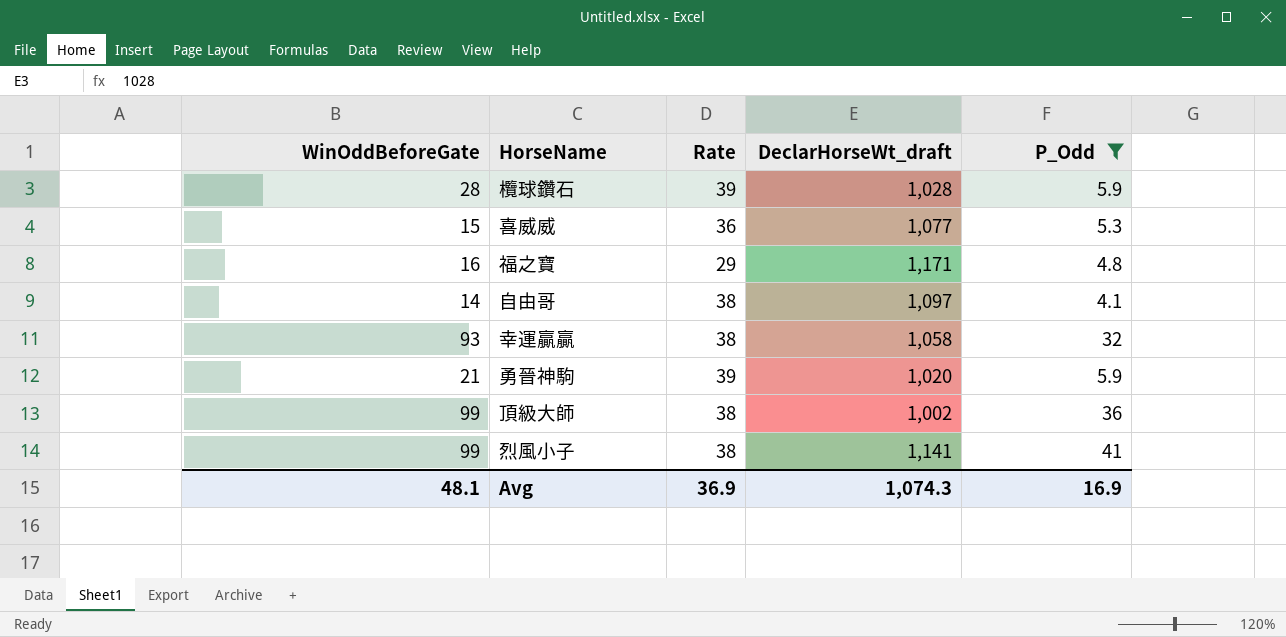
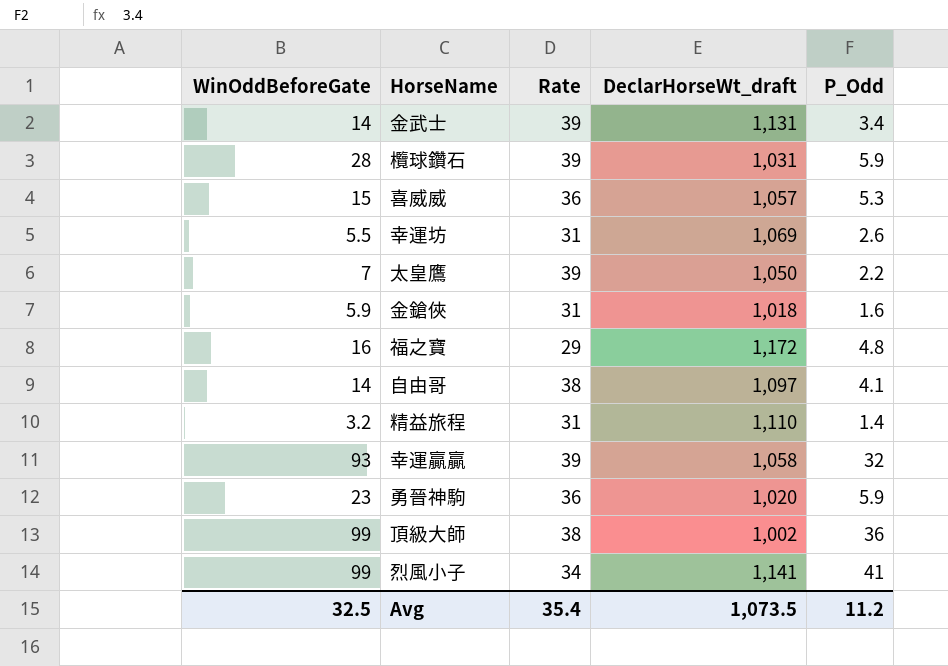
filter: P_Odd >= 4.1 -> none
欖球鑽石 | DeclarHorseWt_draft: 1,028 -> 1,031
喜威威 | DeclarHorseWt_draft: 1,077 -> 1,057
福之寶 | DeclarHorseWt_draft: 1,171 -> 1,172
幸運贏贏 | Rate: 38 -> 39
勇晉神駒 | WinOddBeforeGate: 21 -> 23
勇晉神駒 | Rate: 39 -> 36
烈風小子 | Rate: 38 -> 34
Avg | WinOddBeforeGate: 48.1 -> 32.5
Avg | Rate: 36.9 -> 35.4
Avg | DeclarHorseWt_draft: 1,074.3 -> 1,073.5
Avg | P_Odd: 16.9 -> 11.2

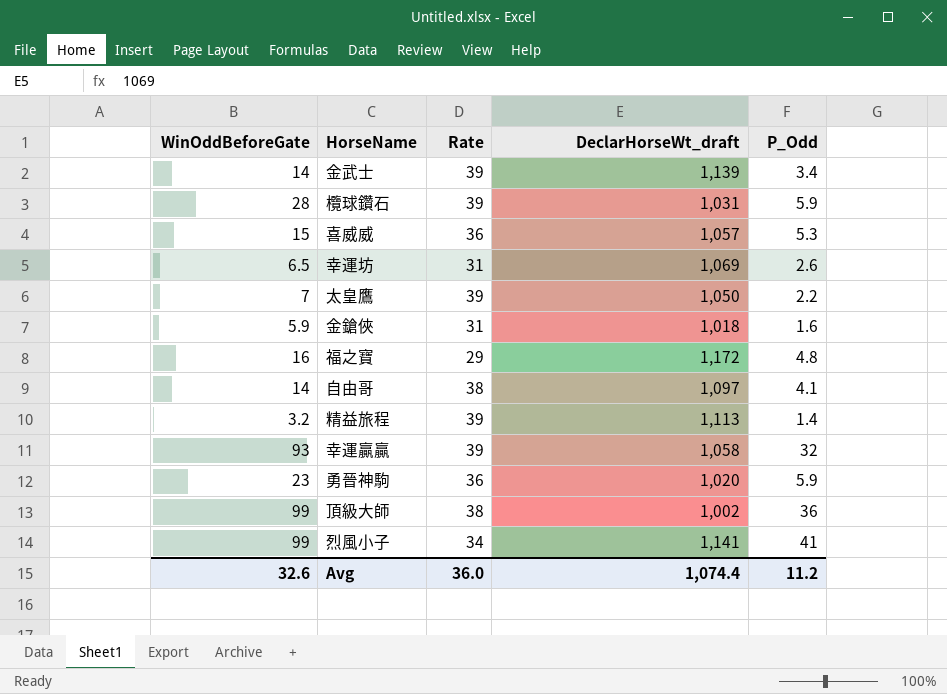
金武士 | DeclarHorseWt_draft: 1,131 -> 1,139
幸運坊 | WinOddBeforeGate: 5.5 -> 6.5
精益旅程 | Rate: 31 -> 39
精益旅程 | DeclarHorseWt_draft: 1,110 -> 1,113
Avg | WinOddBeforeGate: 32.5 -> 32.6
Avg | Rate: 35.4 -> 36.0
Avg | DeclarHorseWt_draft: 1,073.5 -> 1,074.4

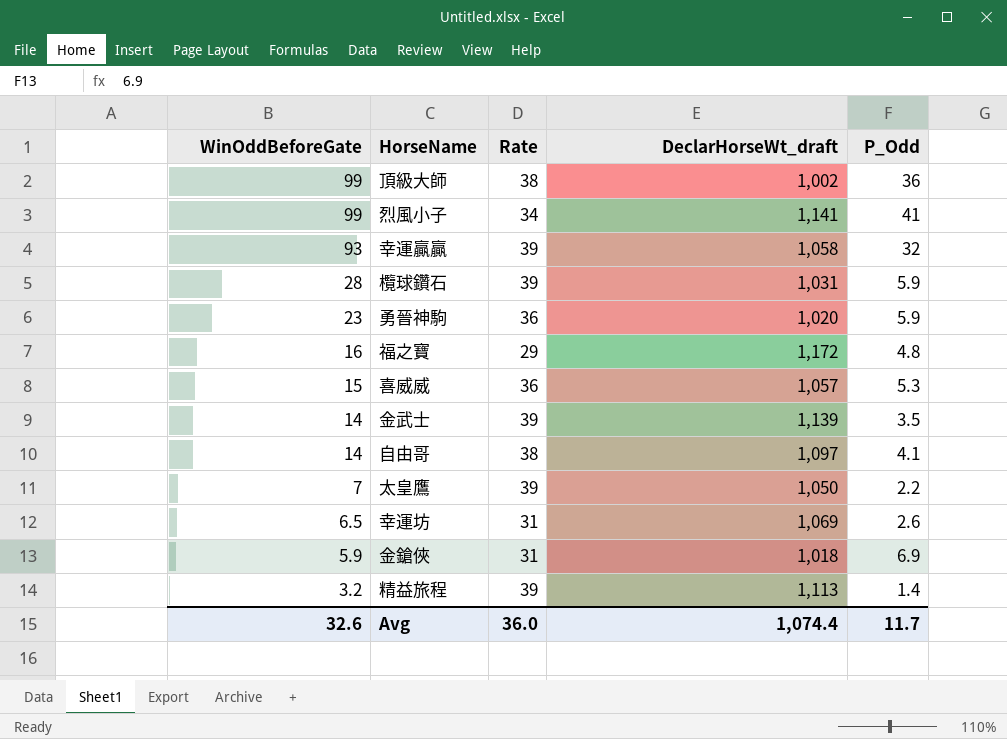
row order: none -> WinOddBeforeGate descending
金武士 | P_Odd: 3.4 -> 3.5
金鎗俠 | P_Odd: 1.6 -> 6.9
Avg | P_Odd: 11.2 -> 11.7

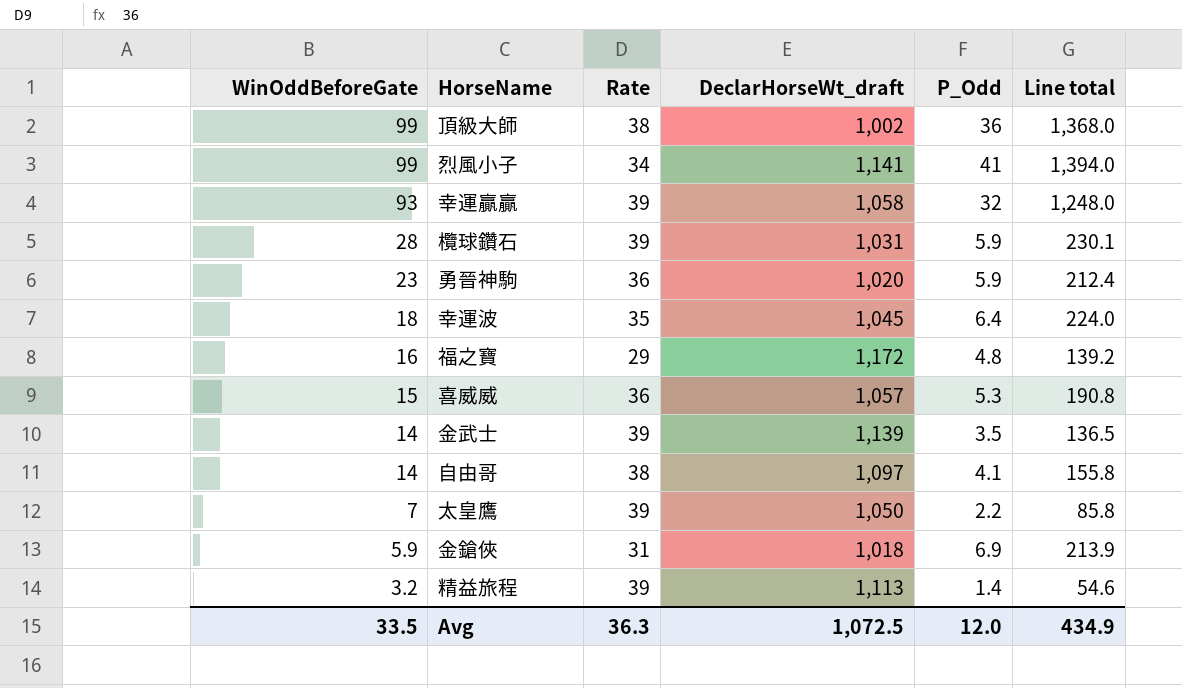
column Line total | formula: none -> [Rate] * [P_Odd]
row 幸運坊: 6.5 | 31 | 1,069 | 2.6 -> none
row 幸運波: none -> 18 | 35 | 1,045 | 6.4 | 224.0
Avg | WinOddBeforeGate: 32.6 -> 33.5
Avg | Rate: 36.0 -> 36.3
Avg | DeclarHorseWt_draft: 1,074.4 -> 1,072.5
Avg | P_Odd: 11.7 -> 12.0

